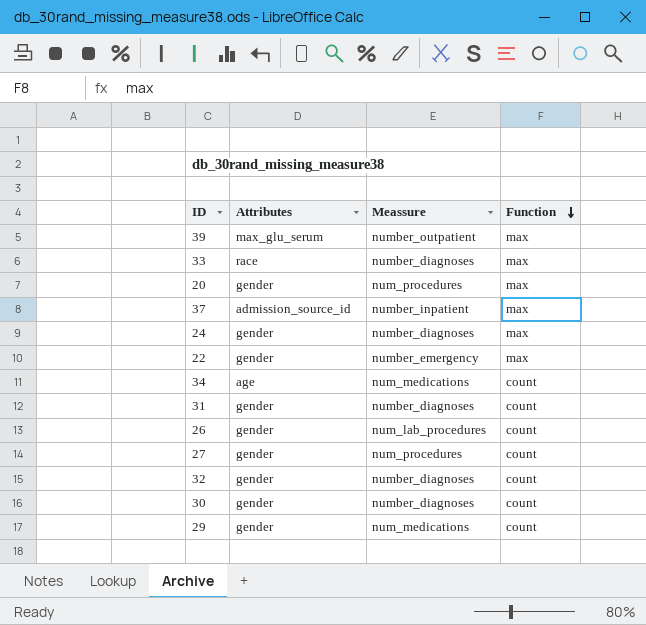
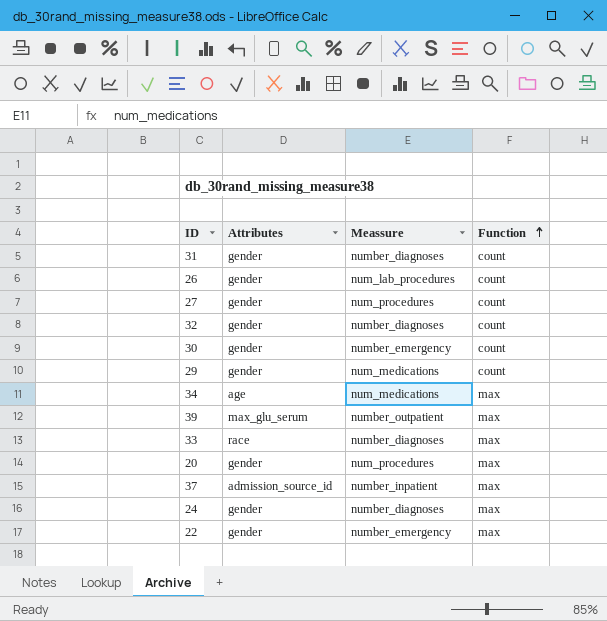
row order: Function descending -> Function ascending
30 | Meassure: number_diagnoses -> number_emergency
34 | Function: count -> max

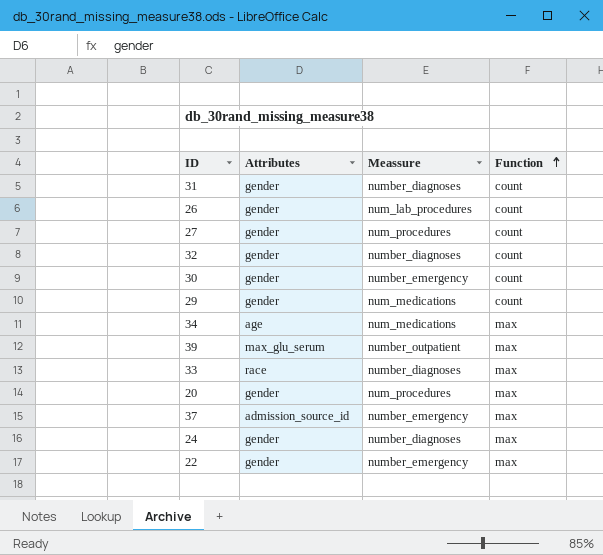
37 | Meassure: number_inpatient -> number_emergency

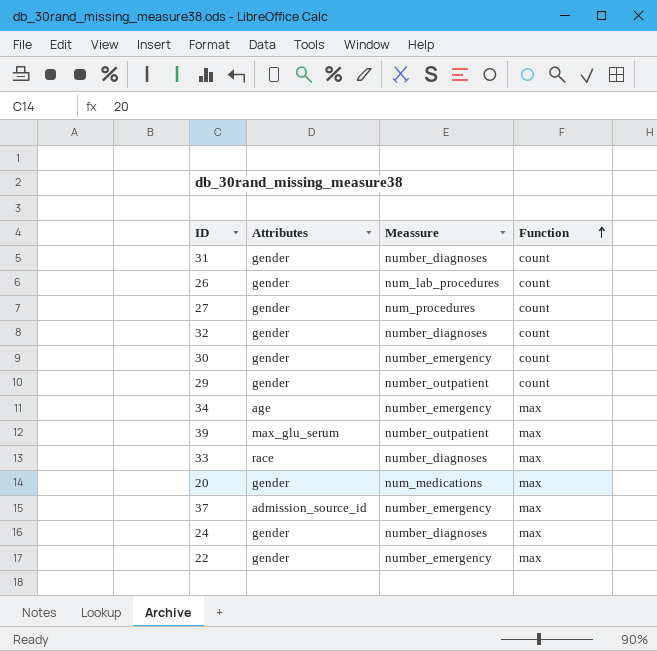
29 | Meassure: num_medications -> number_outpatient
34 | Meassure: num_medications -> number_emergency
20 | Meassure: num_procedures -> num_medications

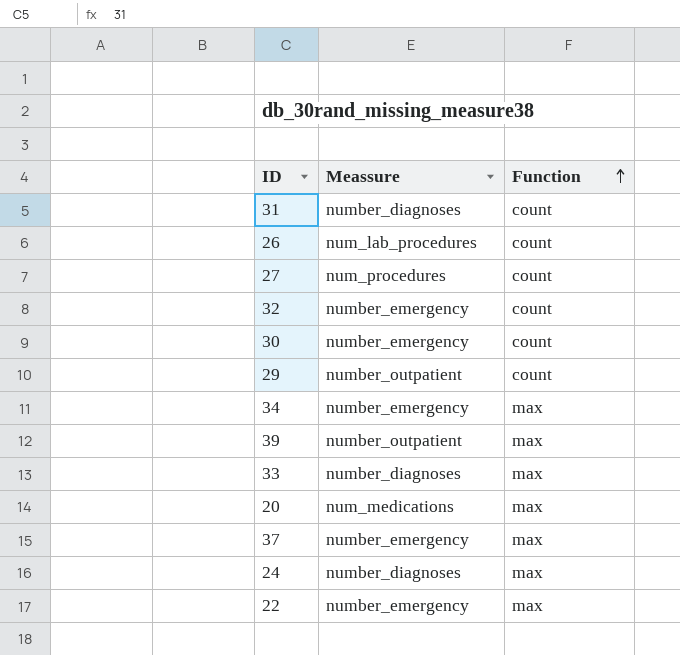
column Attributes | position: 2 -> none
32 | Meassure: number_diagnoses -> number_emergency

